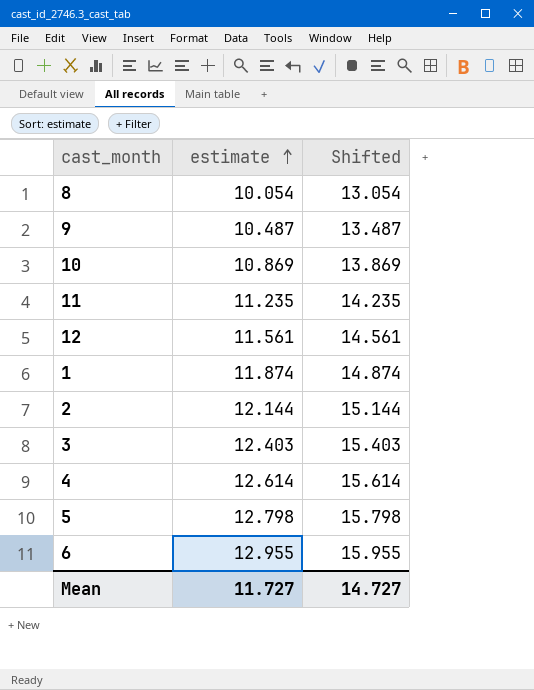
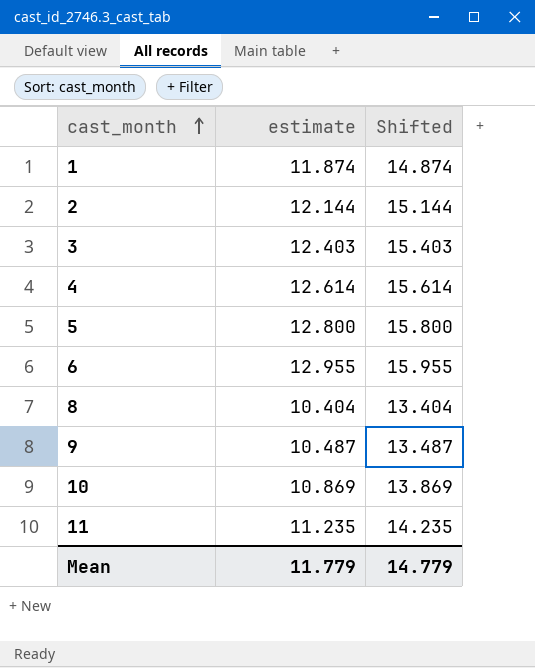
row order: estimate ascending -> cast_month ascending
row 12: 11.561 | 14.561 -> none
5 | estimate: 12.798 -> 12.800
5 | Shifted: 15.798 -> 15.800
8 | estimate: 10.054 -> 10.404
8 | Shifted: 13.054 -> 13.404
Mean | estimate: 11.727 -> 11.779
Mean | Shifted: 14.727 -> 14.779

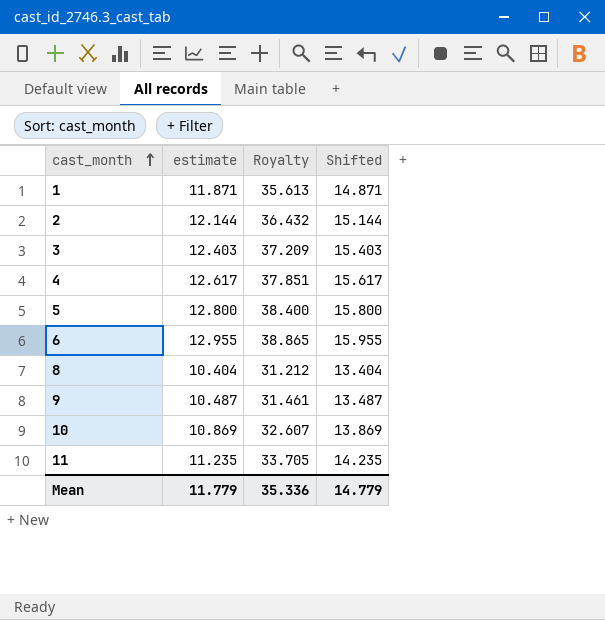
column Royalty | formula: none -> [estimate] * 3
1 | estimate: 11.874 -> 11.871
1 | Shifted: 14.874 -> 14.871
4 | estimate: 12.614 -> 12.617
4 | Shifted: 15.614 -> 15.617

